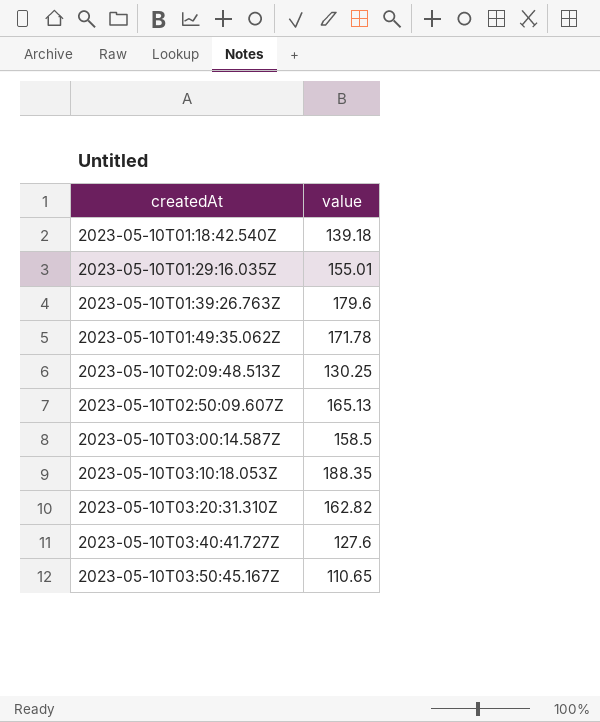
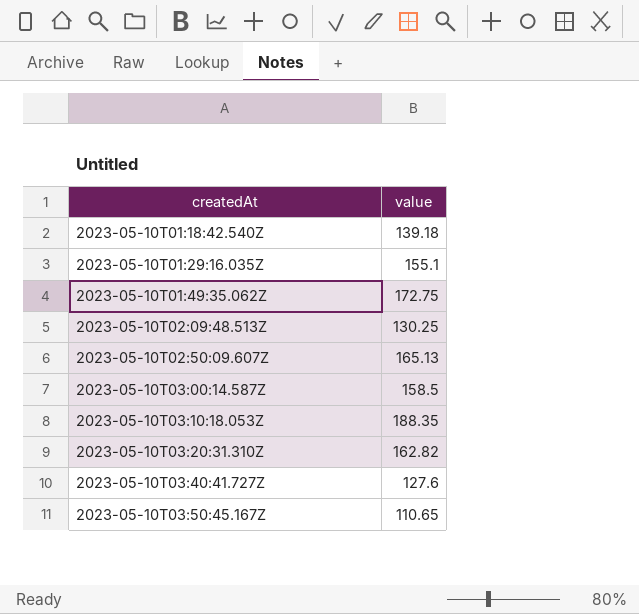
row 2023-05-10T01:39:26.763Z: 179.6 -> none
2023-05-10T01:29:16.035Z | value: 155.01 -> 155.1
2023-05-10T01:49:35.062Z | value: 171.78 -> 172.75

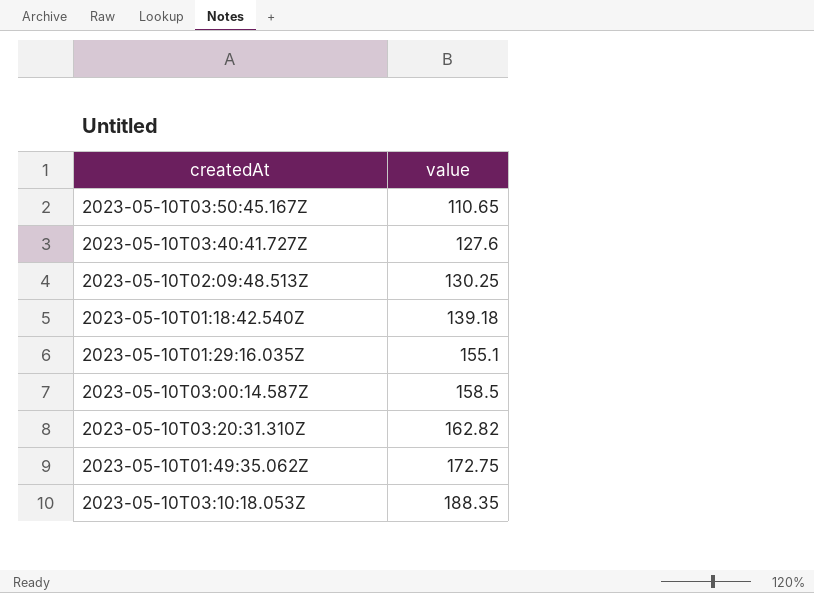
row order: createdAt ascending -> value ascending
row 2023-05-10T02:50:09.607Z: 165.13 -> none

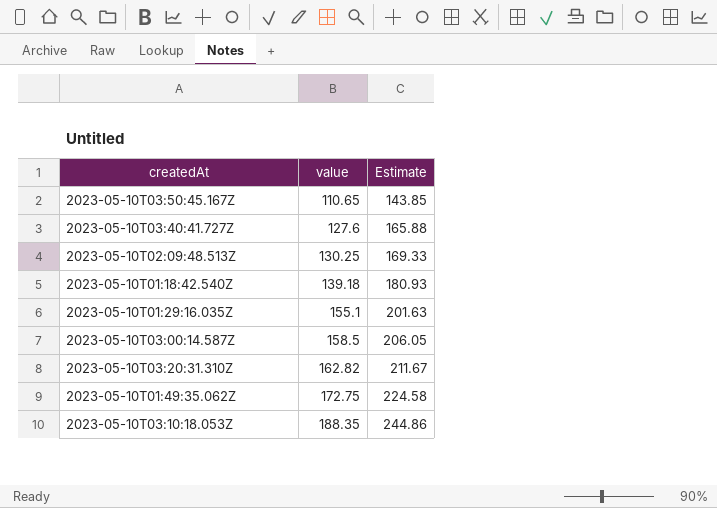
column Estimate | formula: none -> [value] * 1.3

